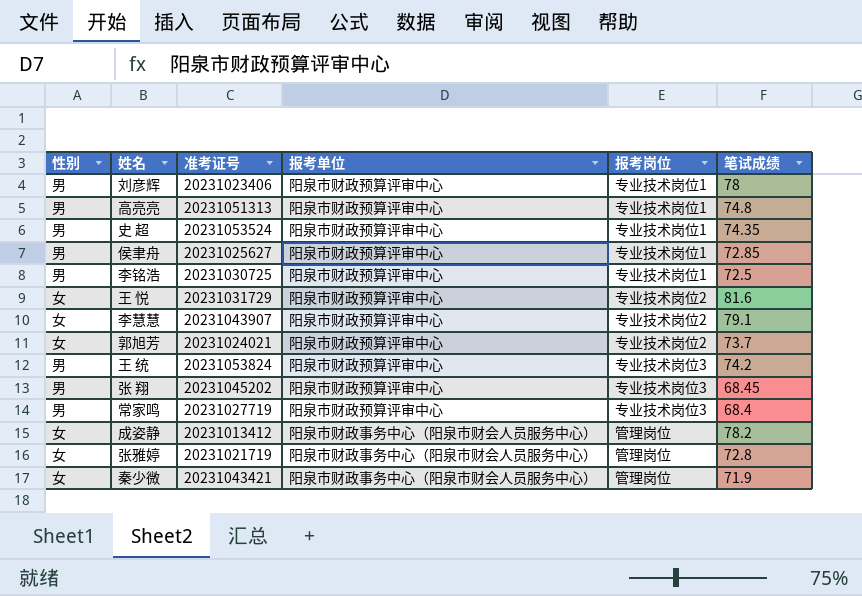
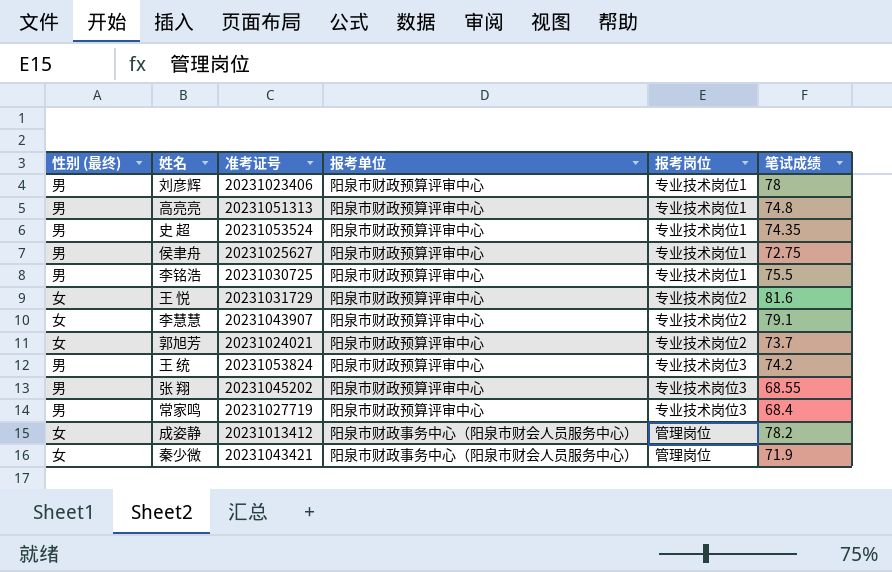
column name: 性别 -> 性别 (最终)
row 张雅婷: 女 | 20231021719 | 阳泉市财政事务中心（阳泉市财会人员服务中心） | 管理岗位 | 72.8 -> none
侯聿舟 | 笔试成绩: 72.85 -> 72.75
李铭浩 | 笔试成绩: 72.5 -> 75.5
张 翔 | 笔试成绩: 68.45 -> 68.55

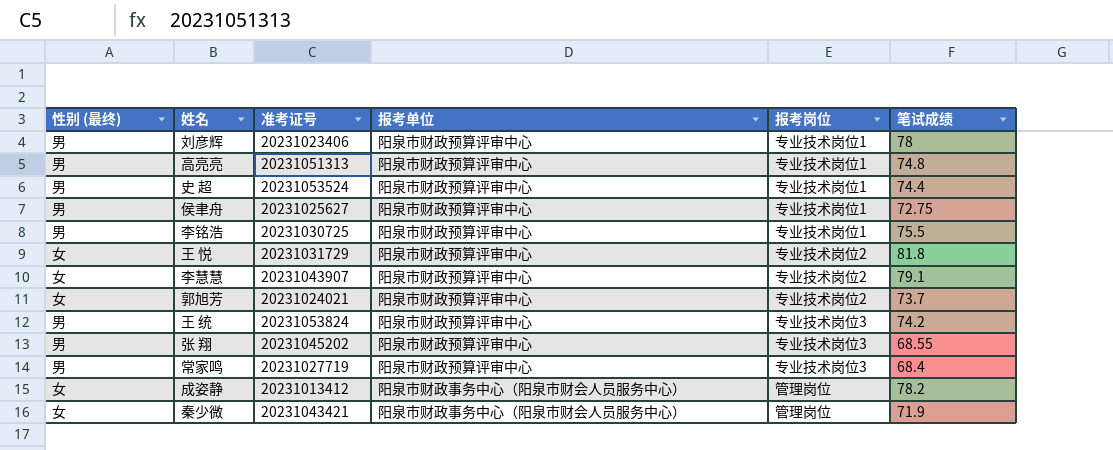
史 超 | 笔试成绩: 74.35 -> 74.4
王 悦 | 笔试成绩: 81.6 -> 81.8

